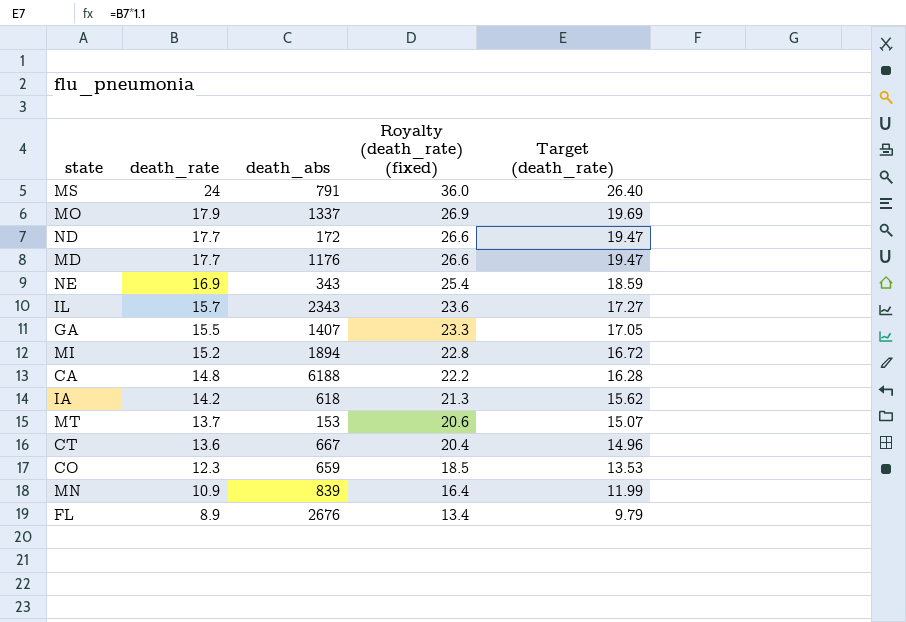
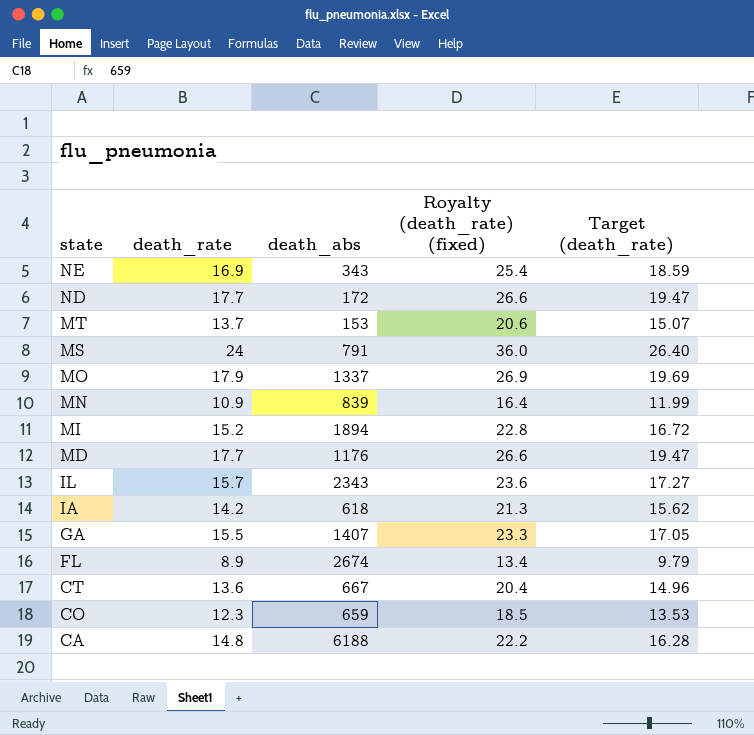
row order: death_rate descending -> state descending
FL | death_abs: 2676 -> 2674

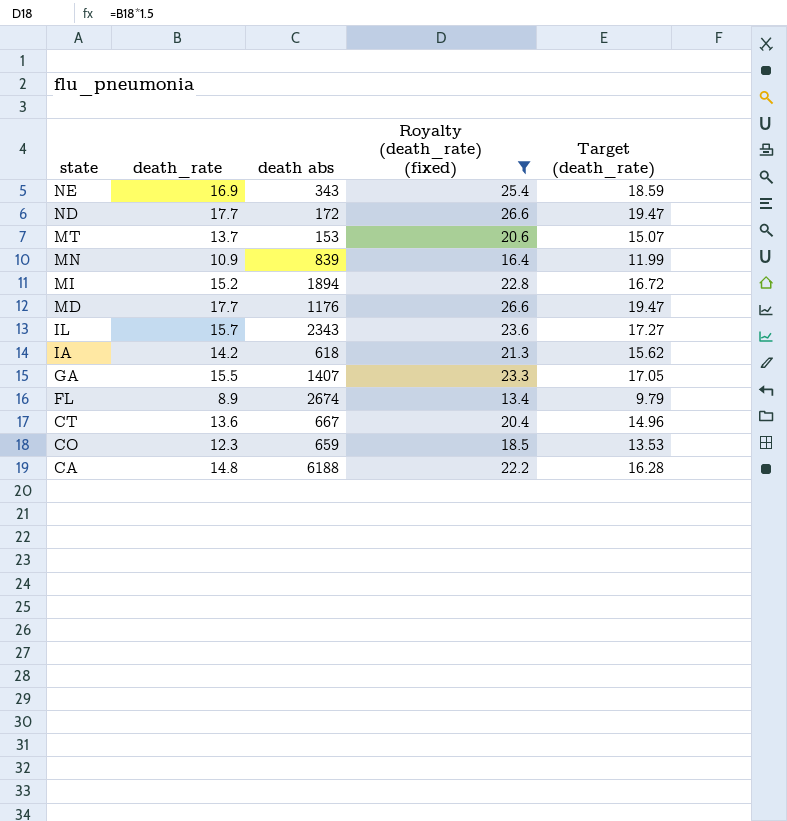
filter: none -> Royalty (death_rate) (fixed) <= 26.6
column name: death_abs -> death abs

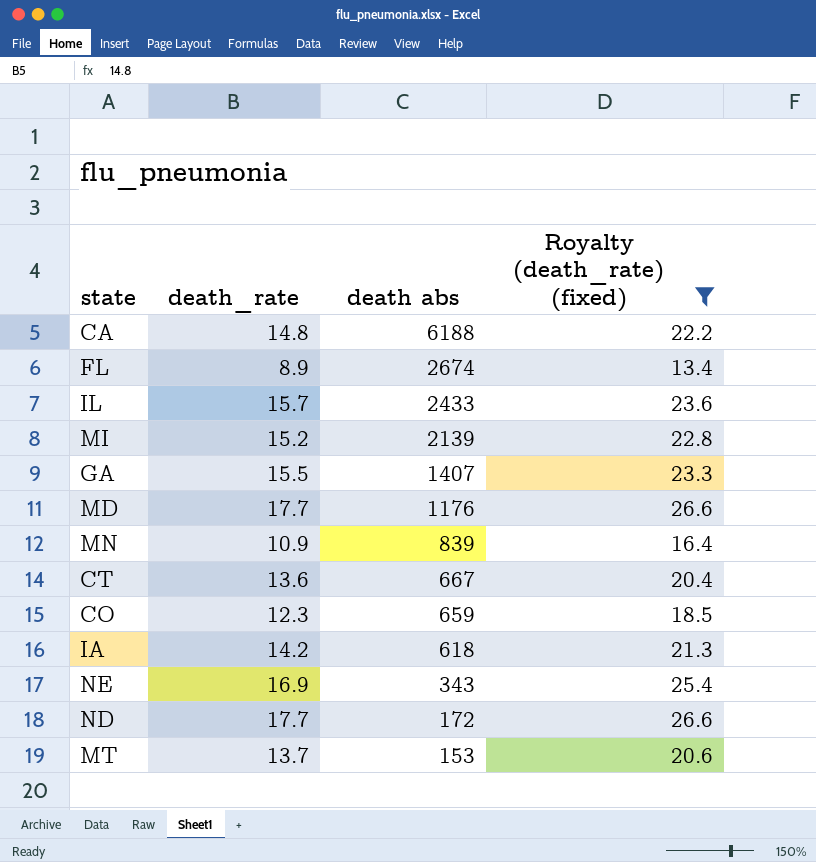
row order: state descending -> death abs descending
column Target (death_rate) | formula: [death_rate] * 1.1 -> none
IL | death abs: 2343 -> 2433
MI | death abs: 1894 -> 2139

